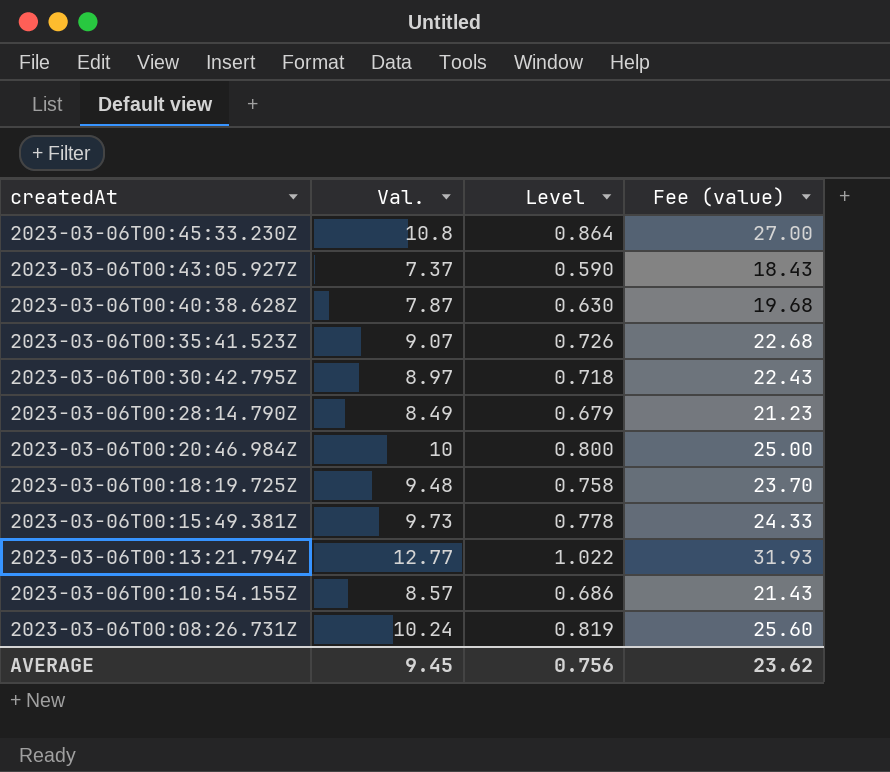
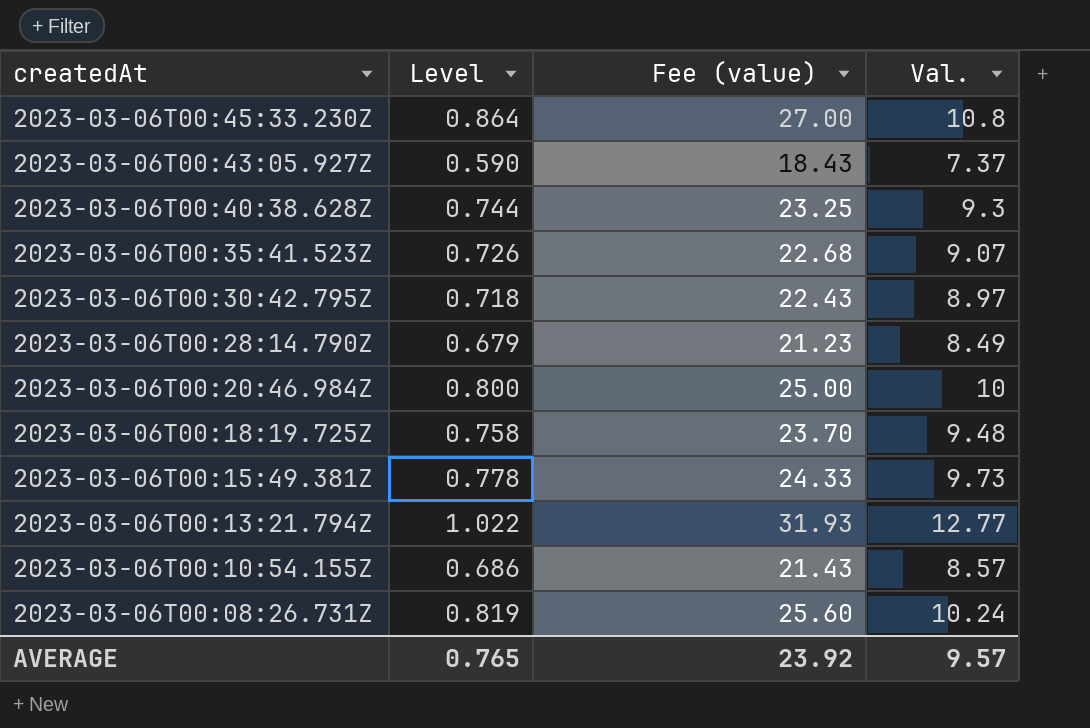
column Val. | position: 2 -> 4
2023-03-06T00:40:38.628Z | Level: 0.630 -> 0.744
2023-03-06T00:40:38.628Z | Fee (value): 19.68 -> 23.25
2023-03-06T00:40:38.628Z | Val.: 7.87 -> 9.3
AVERAGE | Level: 0.756 -> 0.765
AVERAGE | Fee (value): 23.62 -> 23.92
AVERAGE | Val.: 9.45 -> 9.57

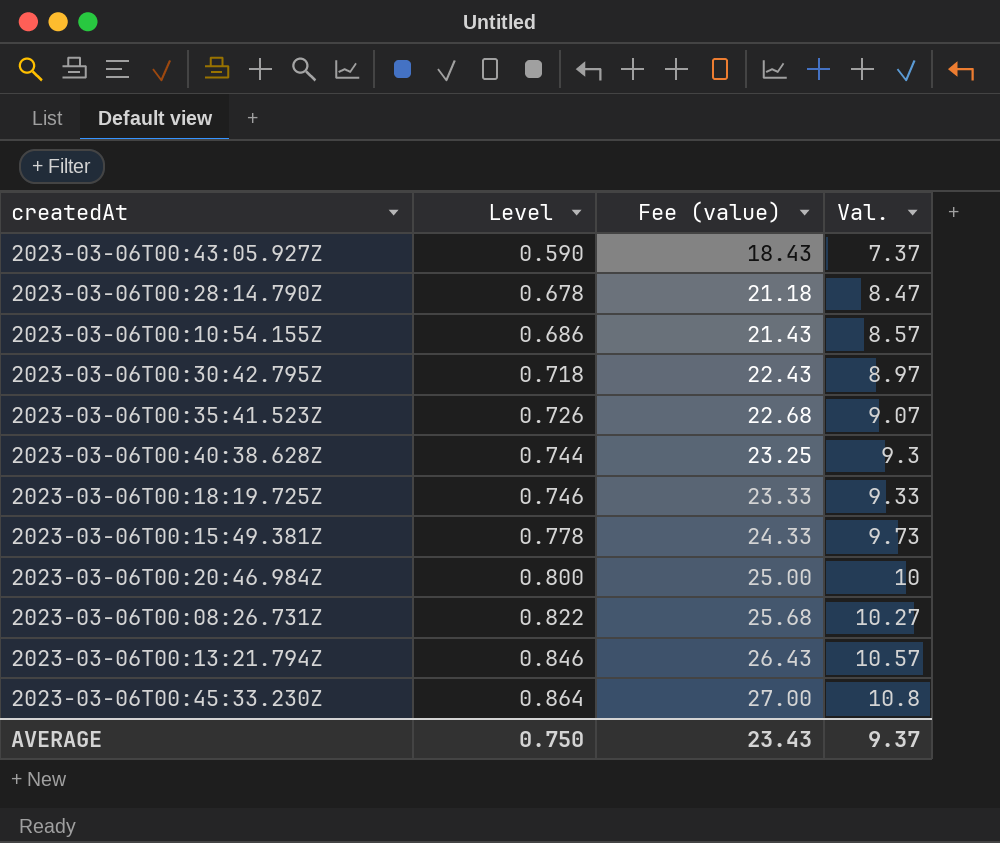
row order: createdAt descending -> Level ascending
2023-03-06T00:28:14.790Z | Level: 0.679 -> 0.678
2023-03-06T00:28:14.790Z | Fee (value): 21.23 -> 21.18
2023-03-06T00:28:14.790Z | Val.: 8.49 -> 8.47
2023-03-06T00:18:19.725Z | Level: 0.758 -> 0.746
2023-03-06T00:18:19.725Z | Fee (value): 23.70 -> 23.33
2023-03-06T00:18:19.725Z | Val.: 9.48 -> 9.33
2023-03-06T00:08:26.731Z | Level: 0.819 -> 0.822
2023-03-06T00:08:26.731Z | Fee (value): 25.60 -> 25.68
2023-03-06T00:08:26.731Z | Val.: 10.24 -> 10.27
2023-03-06T00:13:21.794Z | Level: 1.022 -> 0.846
2023-03-06T00:13:21.794Z | Fee (value): 31.93 -> 26.43
2023-03-06T00:13:21.794Z | Val.: 12.77 -> 10.57
AVERAGE | Level: 0.765 -> 0.750
AVERAGE | Fee (value): 23.92 -> 23.43
AVERAGE | Val.: 9.57 -> 9.37

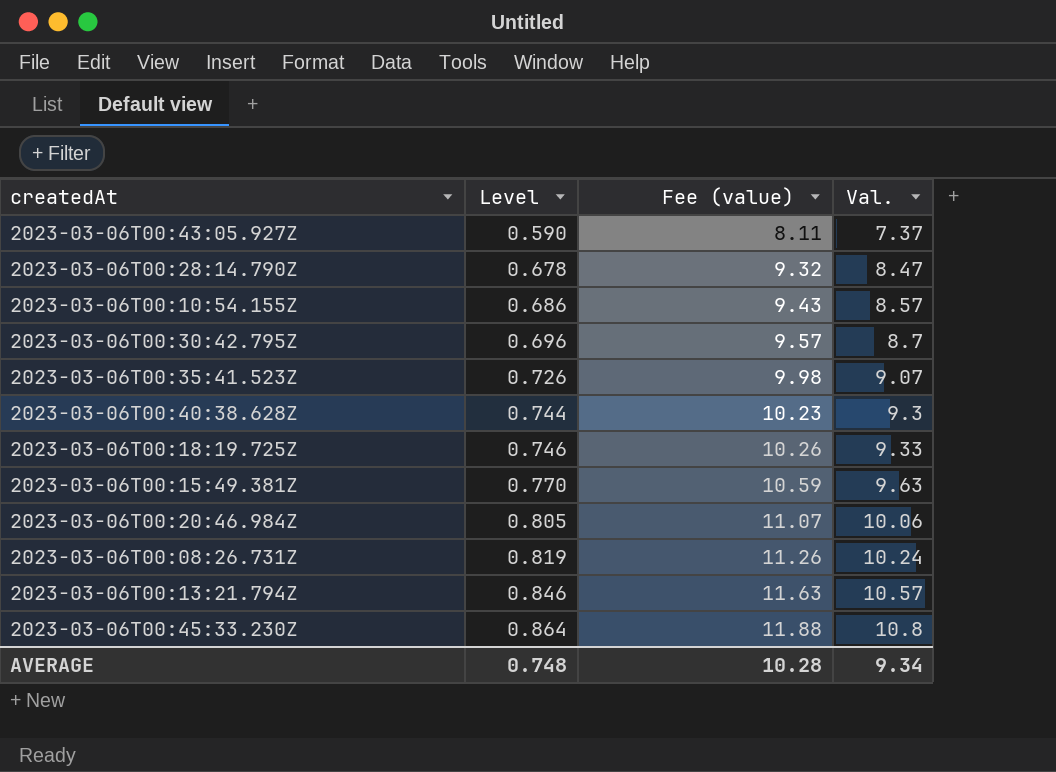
column Fee (value) | formula: [Val.] * 2.5 -> [Val.] * 1.1
2023-03-06T00:30:42.795Z | Level: 0.718 -> 0.696
2023-03-06T00:30:42.795Z | Val.: 8.97 -> 8.7
2023-03-06T00:15:49.381Z | Level: 0.778 -> 0.770
2023-03-06T00:15:49.381Z | Val.: 9.73 -> 9.63
2023-03-06T00:20:46.984Z | Level: 0.800 -> 0.805
2023-03-06T00:20:46.984Z | Val.: 10 -> 10.06
2023-03-06T00:08:26.731Z | Level: 0.822 -> 0.819
2023-03-06T00:08:26.731Z | Val.: 10.27 -> 10.24
AVERAGE | Level: 0.750 -> 0.748
AVERAGE | Fee (value): 23.43 -> 10.28
AVERAGE | Val.: 9.37 -> 9.34

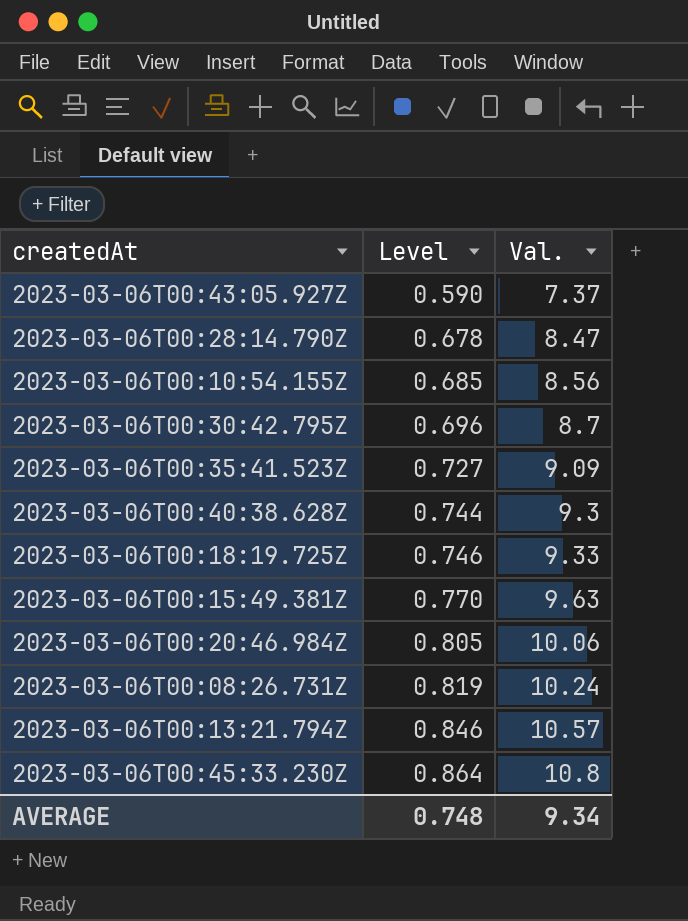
column Fee (value) | formula: [Val.] * 1.1 -> none
2023-03-06T00:10:54.155Z | Level: 0.686 -> 0.685
2023-03-06T00:10:54.155Z | Val.: 8.57 -> 8.56
2023-03-06T00:35:41.523Z | Level: 0.726 -> 0.727
2023-03-06T00:35:41.523Z | Val.: 9.07 -> 9.09

